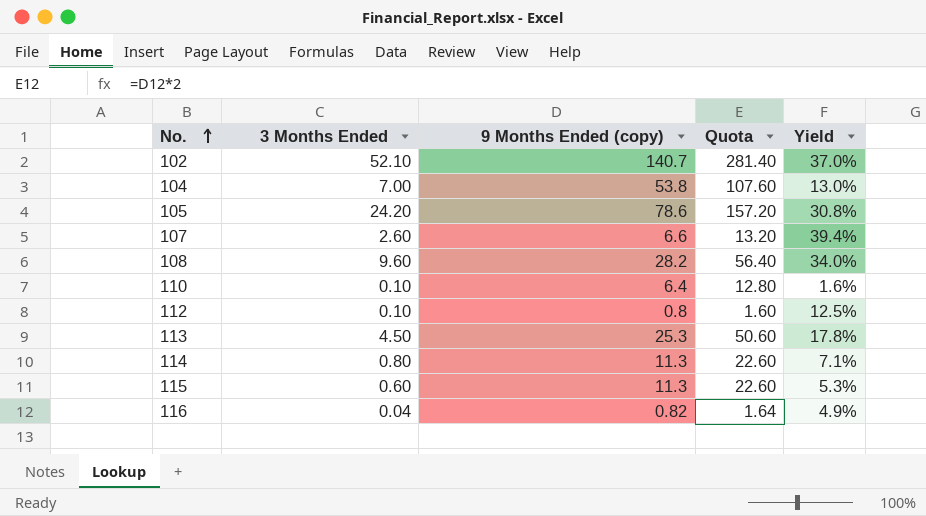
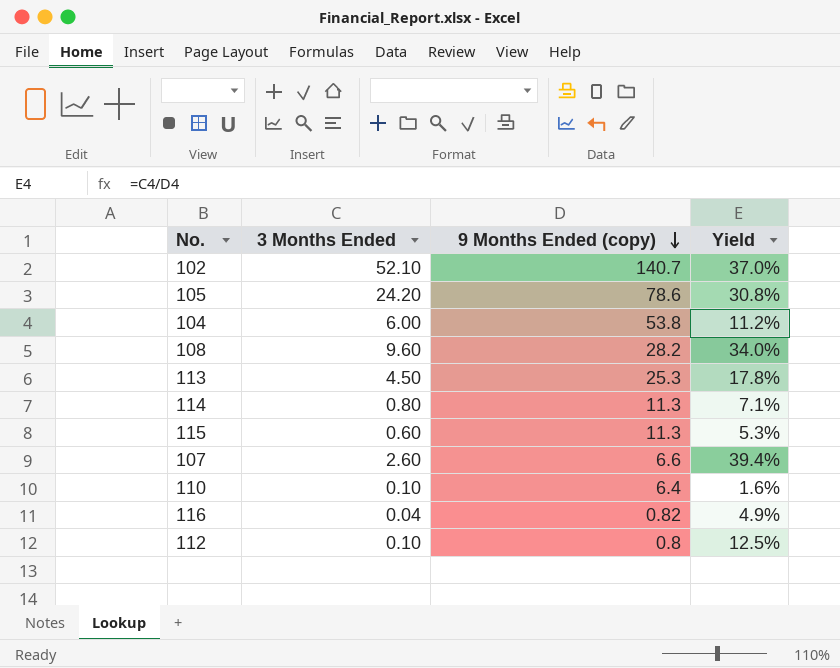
row order: No. ascending -> 9 Months Ended (copy) descending
column Quota | formula: [9 Months Ended (copy)] * 2 -> none
104 | 3 Months Ended: 7.00 -> 6.00
104 | Yield: 13.0% -> 11.2%

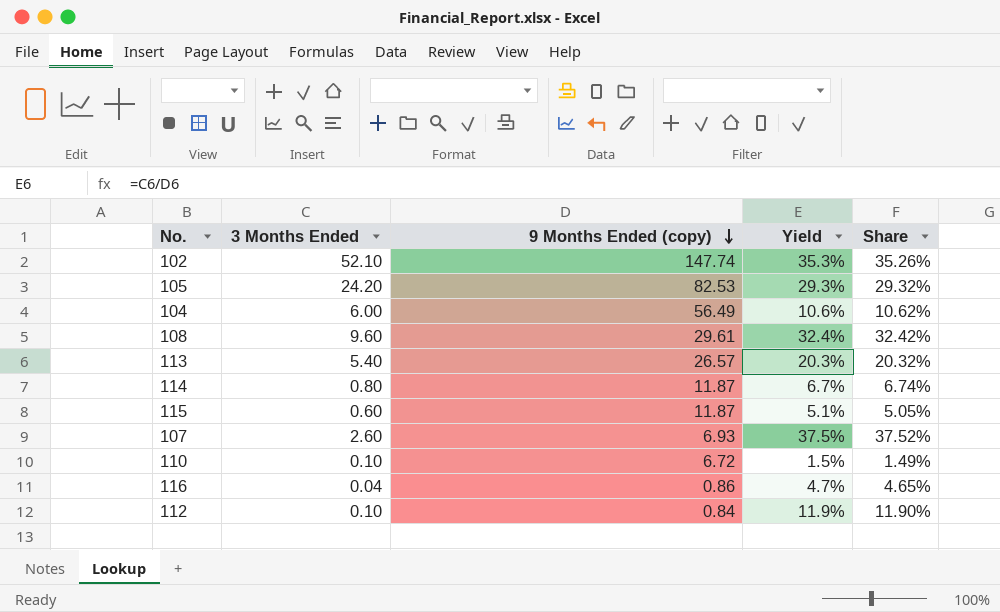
column Share | formula: none -> [3 Months Ended] / [9 Months Ended (copy)]
102 | 9 Months Ended (copy): 140.7 -> 147.74
102 | Yield: 37.0% -> 35.3%
105 | 9 Months Ended (copy): 78.6 -> 82.53
105 | Yield: 30.8% -> 29.3%
104 | 9 Months Ended (copy): 53.8 -> 56.49
104 | Yield: 11.2% -> 10.6%
108 | 9 Months Ended (copy): 28.2 -> 29.61
108 | Yield: 34.0% -> 32.4%
113 | 3 Months Ended: 4.50 -> 5.40
113 | 9 Months Ended (copy): 25.3 -> 26.57
113 | Yield: 17.8% -> 20.3%
114 | 9 Months Ended (copy): 11.3 -> 11.87
114 | Yield: 7.1% -> 6.7%
115 | 9 Months Ended (copy): 11.3 -> 11.87
115 | Yield: 5.3% -> 5.1%
107 | 9 Months Ended (copy): 6.6 -> 6.93
107 | Yield: 39.4% -> 37.5%
110 | 9 Months Ended (copy): 6.4 -> 6.72
110 | Yield: 1.6% -> 1.5%
116 | 9 Months Ended (copy): 0.82 -> 0.86
116 | Yield: 4.9% -> 4.7%
112 | 9 Months Ended (copy): 0.8 -> 0.84
112 | Yield: 12.5% -> 11.9%

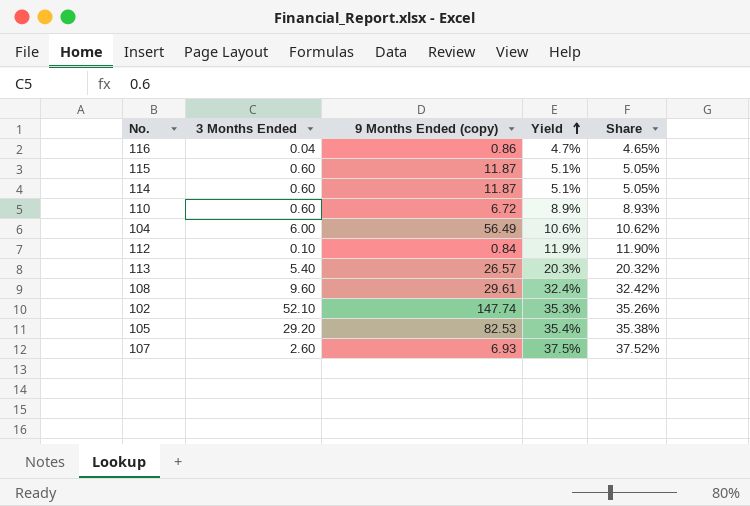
row order: 9 Months Ended (copy) descending -> Yield ascending
114 | 3 Months Ended: 0.80 -> 0.60
114 | Yield: 6.7% -> 5.1%
114 | Share: 6.74% -> 5.05%
110 | 3 Months Ended: 0.10 -> 0.60
110 | Yield: 1.5% -> 8.9%
110 | Share: 1.49% -> 8.93%
105 | 3 Months Ended: 24.20 -> 29.20
105 | Yield: 29.3% -> 35.4%
105 | Share: 29.32% -> 35.38%

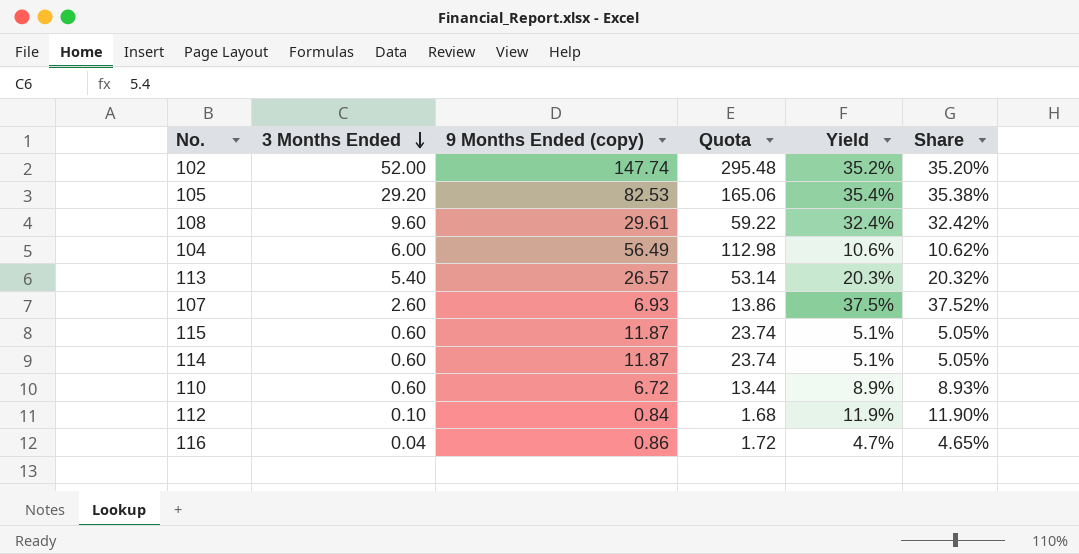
row order: Yield ascending -> 3 Months Ended descending
column Quota | formula: none -> [9 Months Ended (copy)] * 2
102 | 3 Months Ended: 52.10 -> 52.00
102 | Yield: 35.3% -> 35.2%
102 | Share: 35.26% -> 35.20%

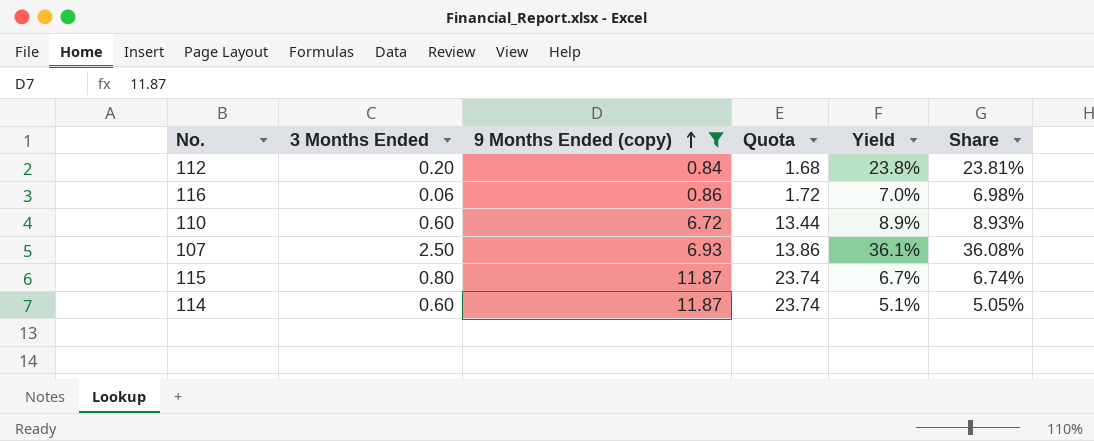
filter: none -> 9 Months Ended (copy) <= 11.87
row order: 3 Months Ended descending -> 9 Months Ended (copy) ascending
112 | 3 Months Ended: 0.10 -> 0.20
112 | Yield: 11.9% -> 23.8%
112 | Share: 11.90% -> 23.81%
116 | 3 Months Ended: 0.04 -> 0.06
116 | Yield: 4.7% -> 7.0%
116 | Share: 4.65% -> 6.98%
107 | 3 Months Ended: 2.60 -> 2.50
107 | Yield: 37.5% -> 36.1%
107 | Share: 37.52% -> 36.08%
115 | 3 Months Ended: 0.60 -> 0.80
115 | Yield: 5.1% -> 6.7%
115 | Share: 5.05% -> 6.74%

